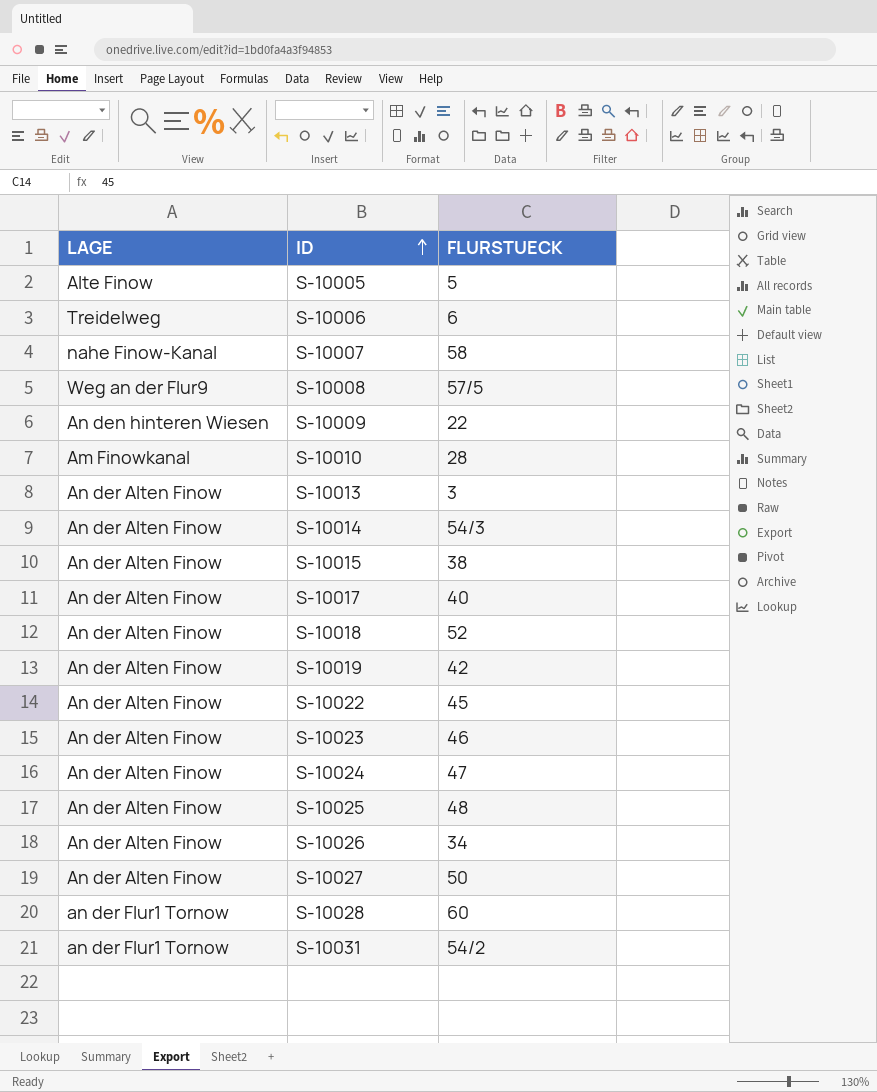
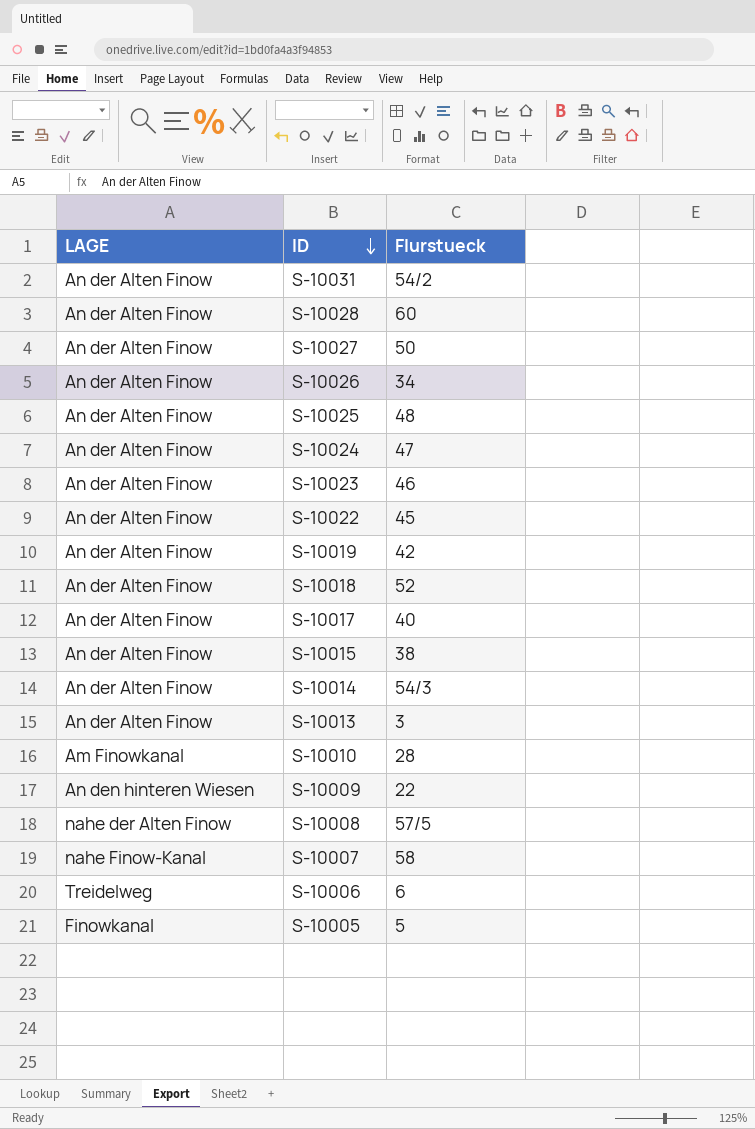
row order: ID ascending -> ID descending
column name: FLURSTUECK -> Flurstueck
S-10031 | LAGE: an der Flur1 Tornow -> An der Alten Finow
S-10028 | LAGE: an der Flur1 Tornow -> An der Alten Finow
S-10008 | LAGE: Weg an der Flur9 -> nahe der Alten Finow
S-10005 | LAGE: Alte Finow -> Finowkanal

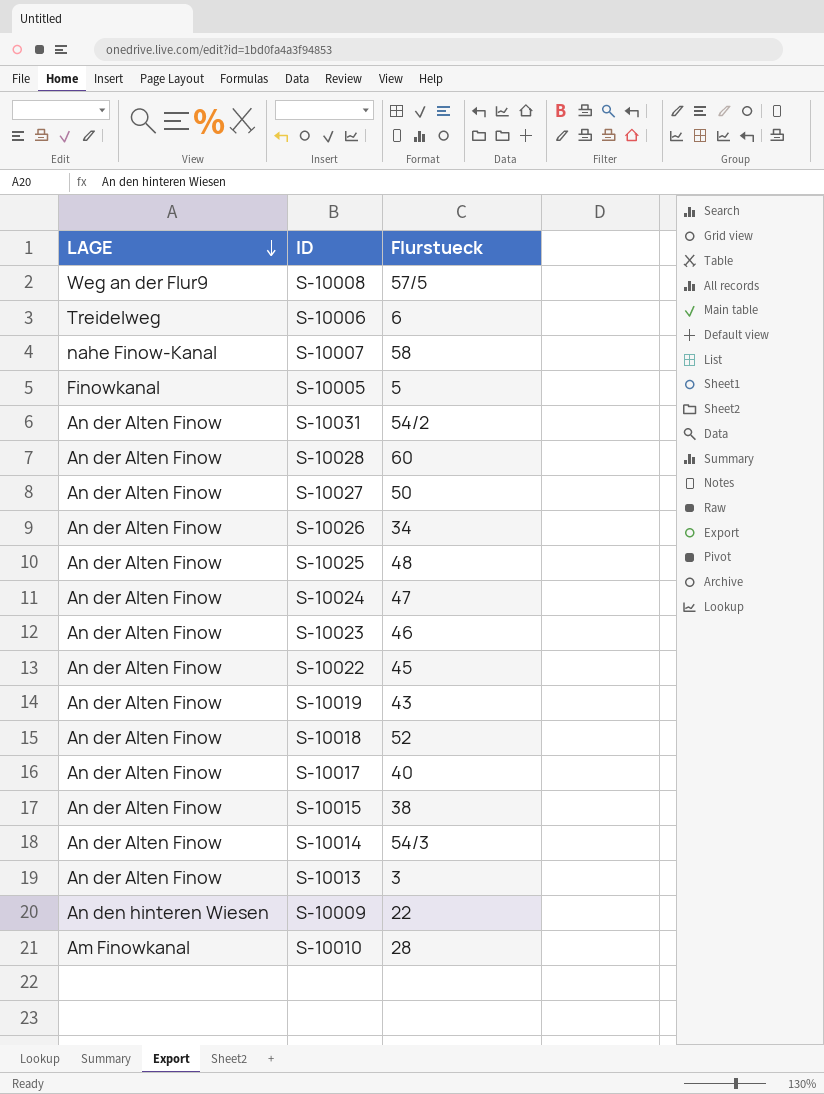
row order: ID descending -> LAGE descending
S-10008 | LAGE: nahe der Alten Finow -> Weg an der Flur9
S-10019 | Flurstueck: 42 -> 43

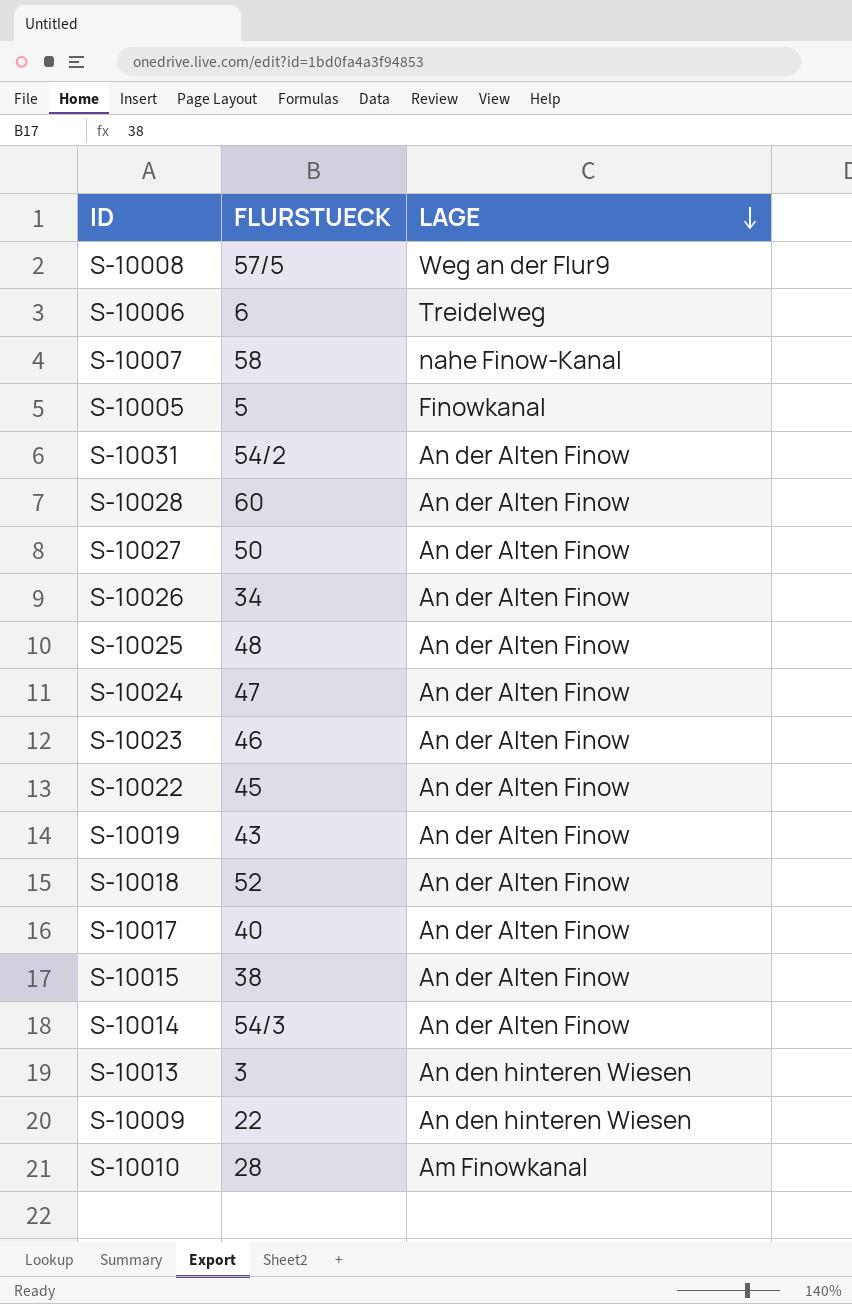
column name: Flurstueck -> FLURSTUECK
column LAGE | position: 1 -> 3
S-10013 | LAGE: An der Alten Finow -> An den hinteren Wiesen

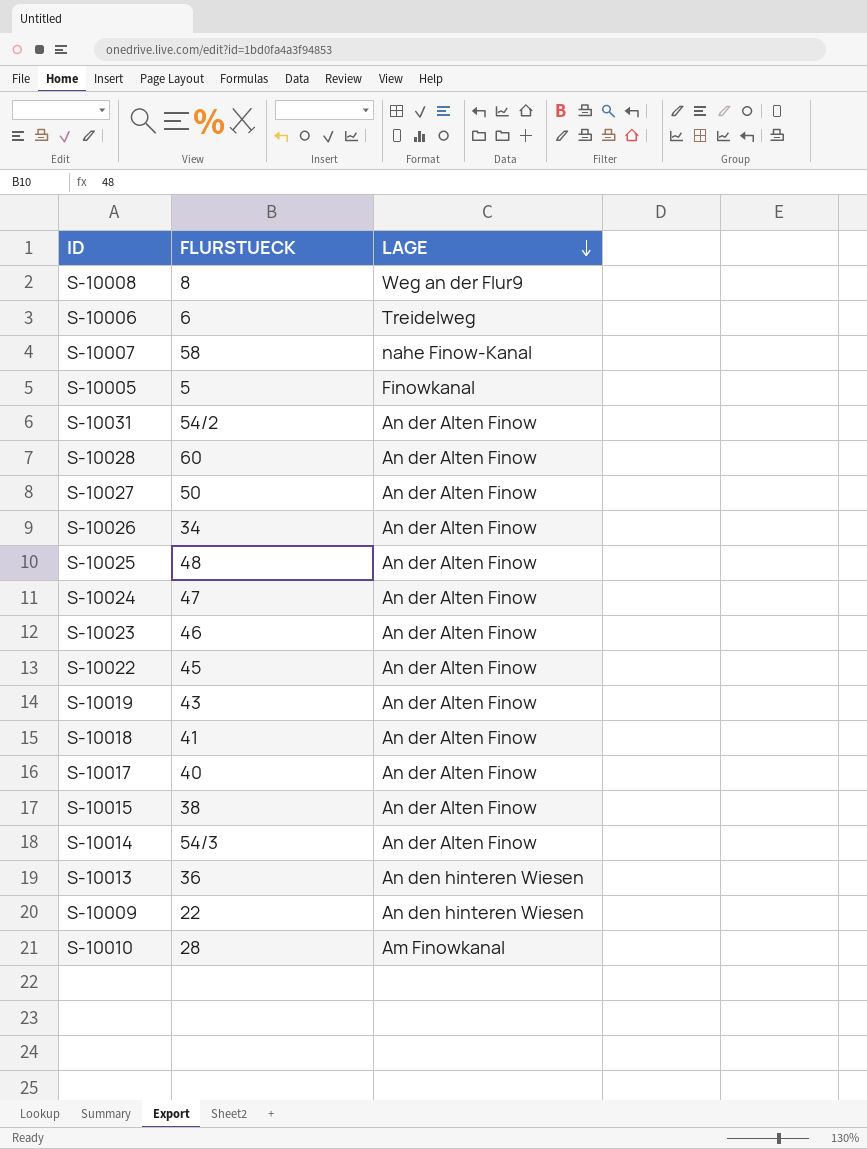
S-10008 | FLURSTUECK: 57/5 -> 8
S-10018 | FLURSTUECK: 52 -> 41
S-10013 | FLURSTUECK: 3 -> 36

